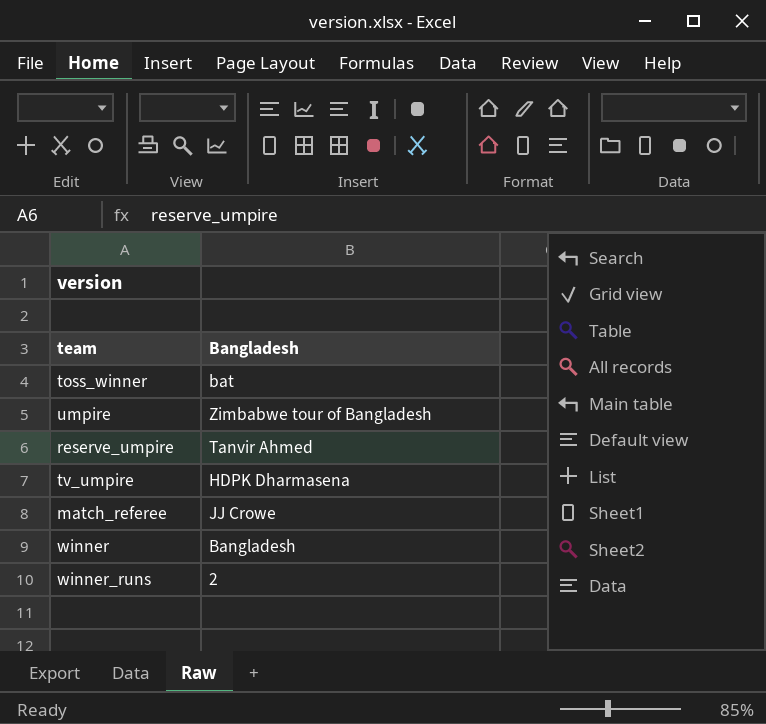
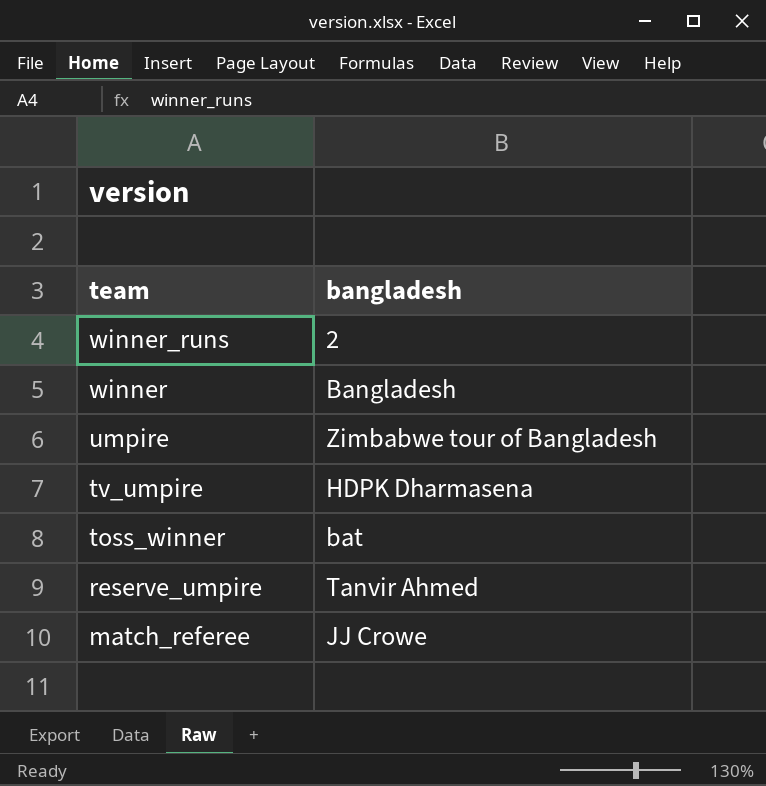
row order: none -> team descending
column name: Bangladesh -> bangladesh

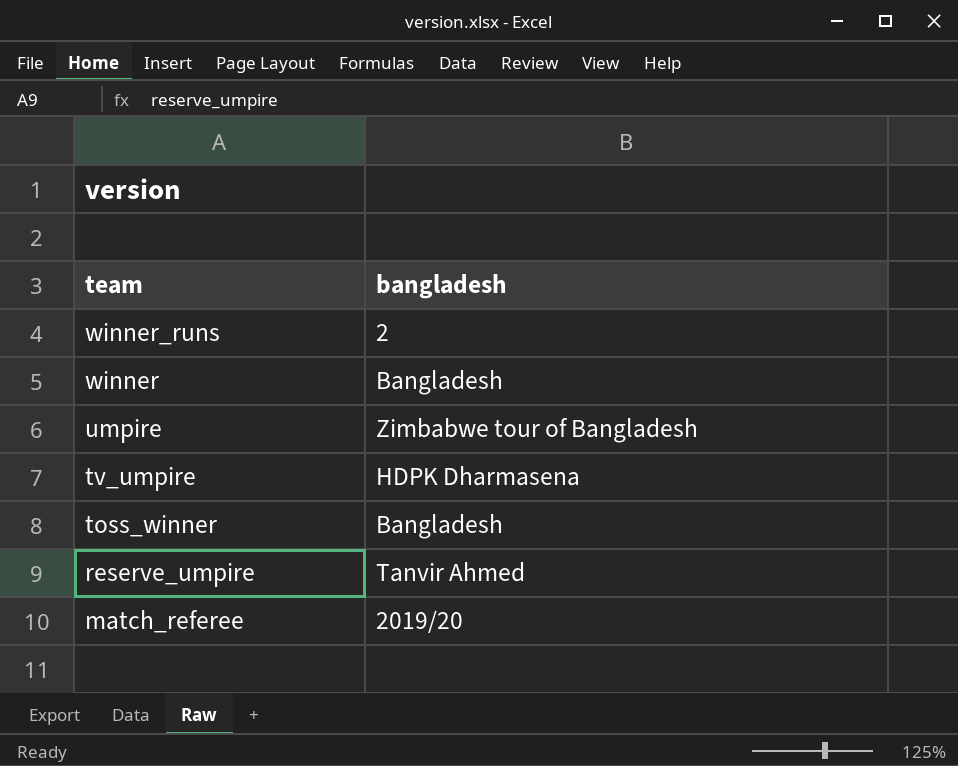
toss_winner | bangladesh: bat -> Bangladesh
match_referee | bangladesh: JJ Crowe -> 2019/20

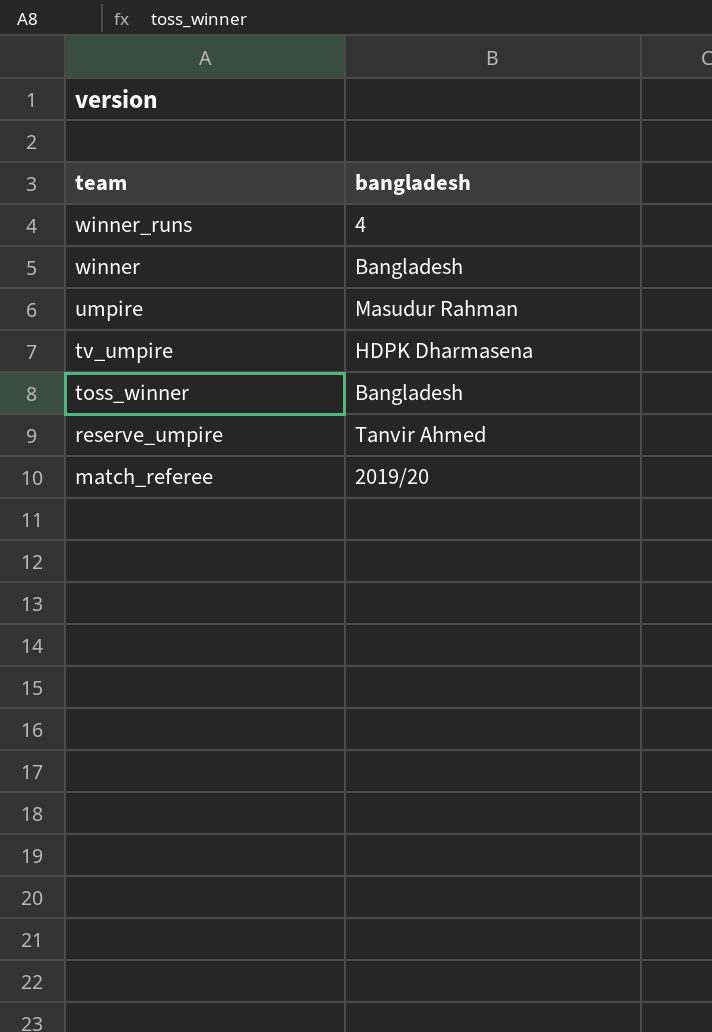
winner_runs | bangladesh: 2 -> 4
umpire | bangladesh: Zimbabwe tour of Bangladesh -> Masudur Rahman

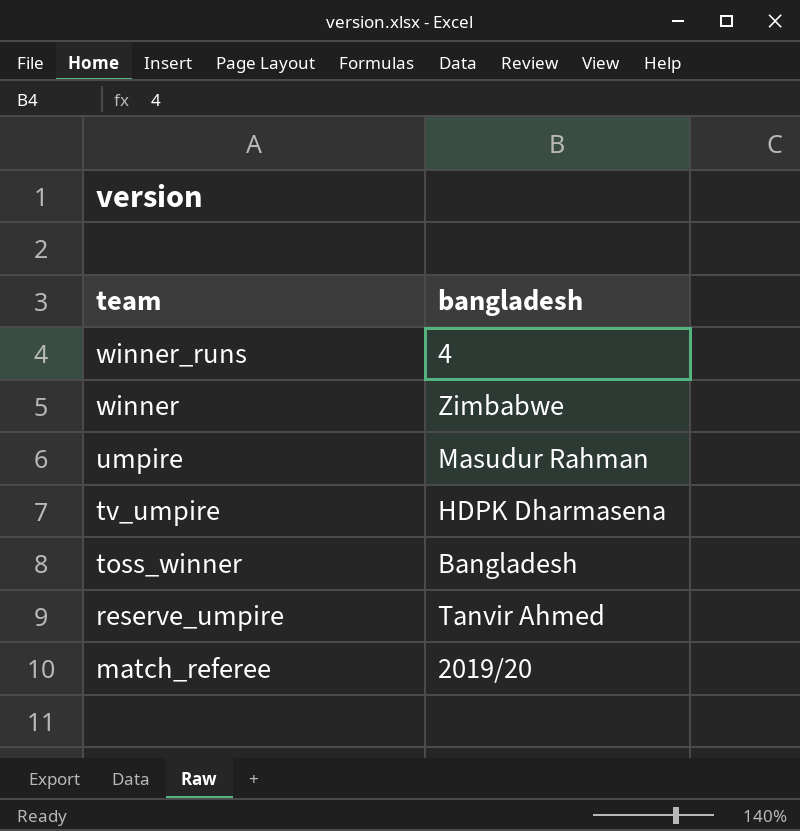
winner | bangladesh: Bangladesh -> Zimbabwe

